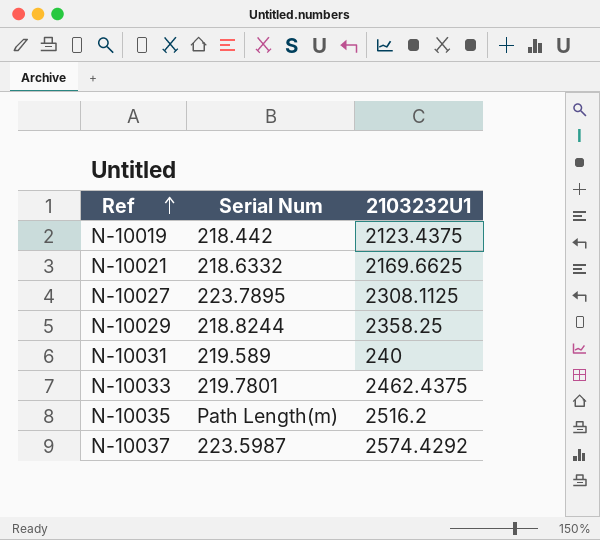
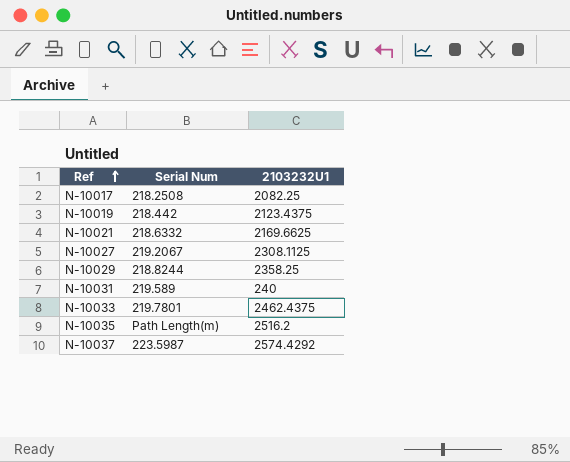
row N-10017: none -> 218.2508 | 2082.25
N-10027 | Serial Num: 223.7895 -> 219.2067

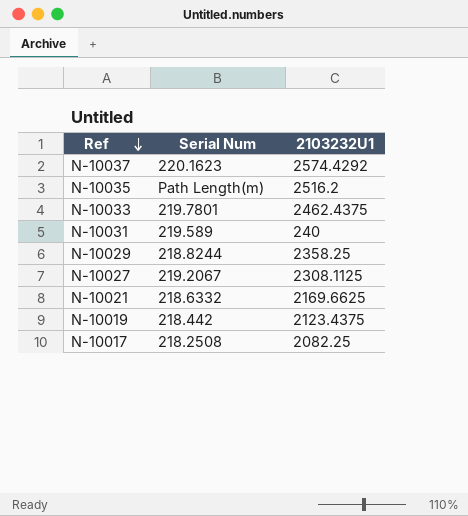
row order: Ref ascending -> Ref descending
N-10037 | Serial Num: 223.5987 -> 220.1623

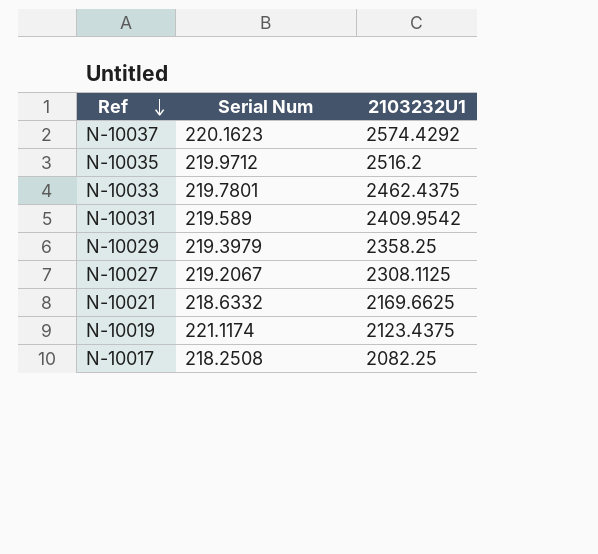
N-10035 | Serial Num: Path Length(m) -> 219.9712
N-10031 | 2103232U1: 240 -> 2409.9542
N-10029 | Serial Num: 218.8244 -> 219.3979
N-10019 | Serial Num: 218.442 -> 221.1174

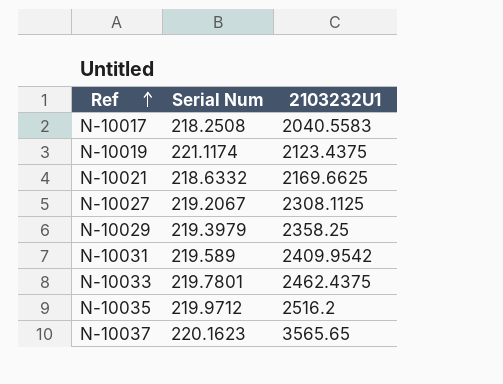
row order: Ref descending -> Ref ascending
N-10017 | 2103232U1: 2082.25 -> 2040.5583
N-10037 | 2103232U1: 2574.4292 -> 3565.65

